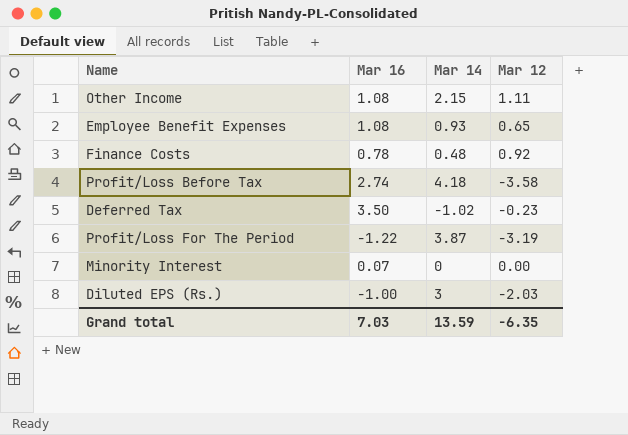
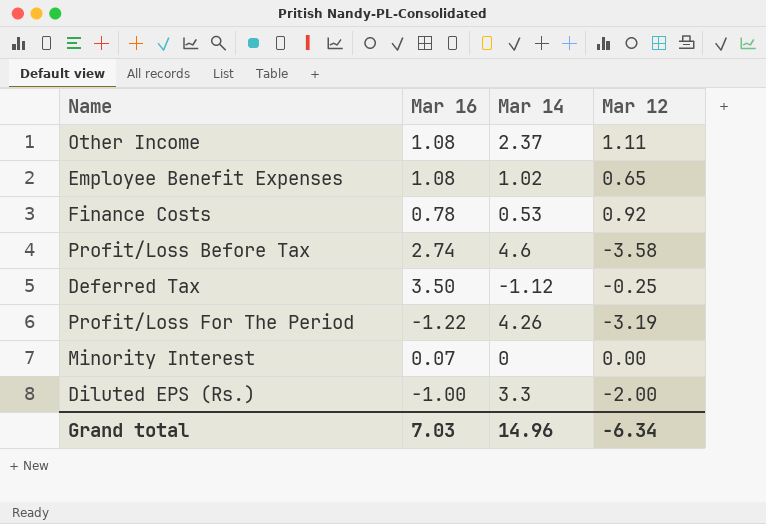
Other Income | Mar 14: 2.15 -> 2.37
Employee Benefit Expenses | Mar 14: 0.93 -> 1.02
Finance Costs | Mar 14: 0.48 -> 0.53
Profit/Loss Before Tax | Mar 14: 4.18 -> 4.6
Deferred Tax | Mar 14: -1.02 -> -1.12
Deferred Tax | Mar 12: -0.23 -> -0.25
Profit/Loss For The Period | Mar 14: 3.87 -> 4.26
Diluted EPS (Rs.) | Mar 14: 3 -> 3.3
Diluted EPS (Rs.) | Mar 12: -2.03 -> -2.00
Grand total | Mar 14: 13.59 -> 14.96
Grand total | Mar 12: -6.35 -> -6.34

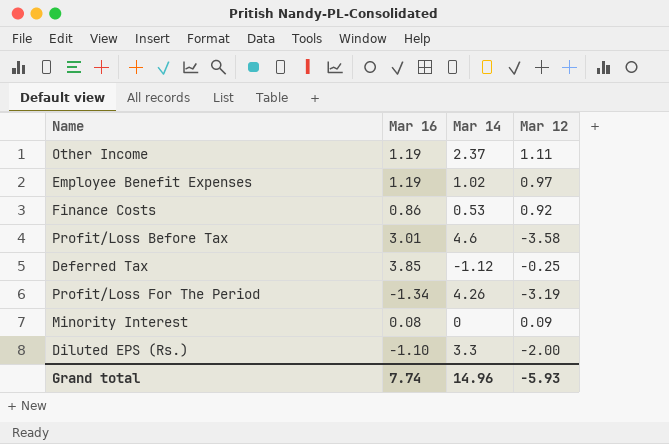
Other Income | Mar 16: 1.08 -> 1.19
Employee Benefit Expenses | Mar 16: 1.08 -> 1.19
Employee Benefit Expenses | Mar 12: 0.65 -> 0.97
Finance Costs | Mar 16: 0.78 -> 0.86
Profit/Loss Before Tax | Mar 16: 2.74 -> 3.01
Deferred Tax | Mar 16: 3.50 -> 3.85
Profit/Loss For The Period | Mar 16: -1.22 -> -1.34
Minority Interest | Mar 16: 0.07 -> 0.08
Minority Interest | Mar 12: 0.00 -> 0.09
Diluted EPS (Rs.) | Mar 16: -1.00 -> -1.10
Grand total | Mar 16: 7.03 -> 7.74
Grand total | Mar 12: -6.34 -> -5.93

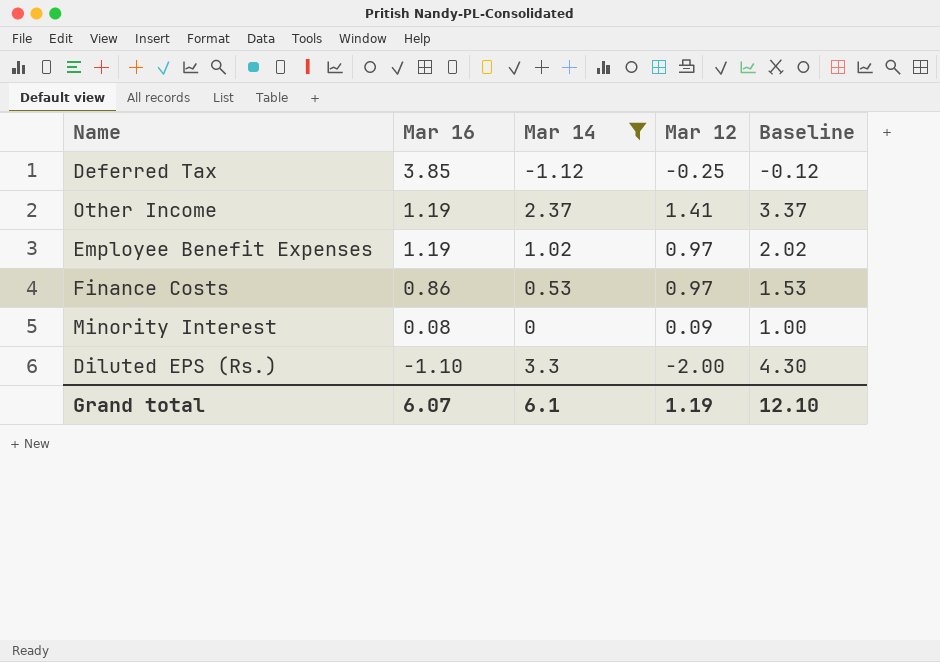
filter: none -> Mar 14 <= 3.3
row order: none -> Mar 16 descending
column Baseline | formula: none -> [Mar 14] + 1
Other Income | Mar 12: 1.11 -> 1.41
Finance Costs | Mar 12: 0.92 -> 0.97
Grand total | Mar 16: 7.74 -> 6.07
Grand total | Mar 14: 14.96 -> 6.1
Grand total | Mar 12: -5.93 -> 1.19

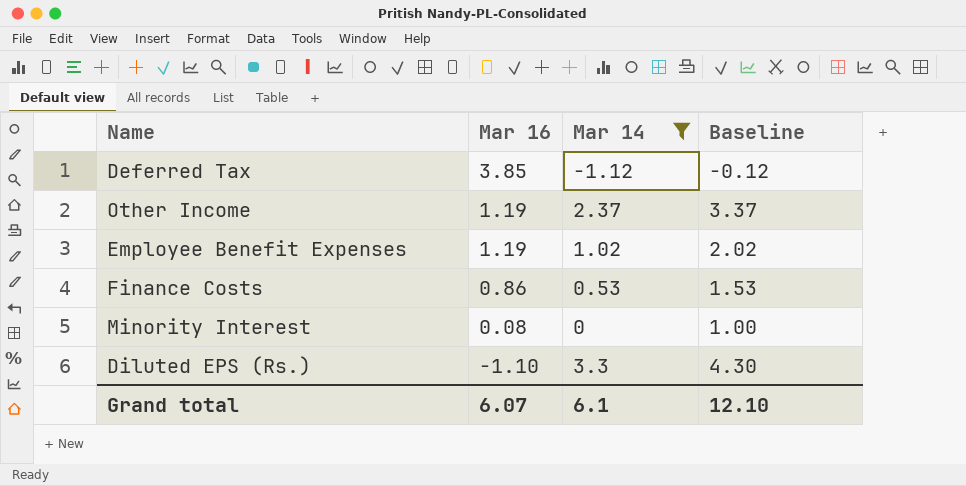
column Mar 12 | position: 4 -> none

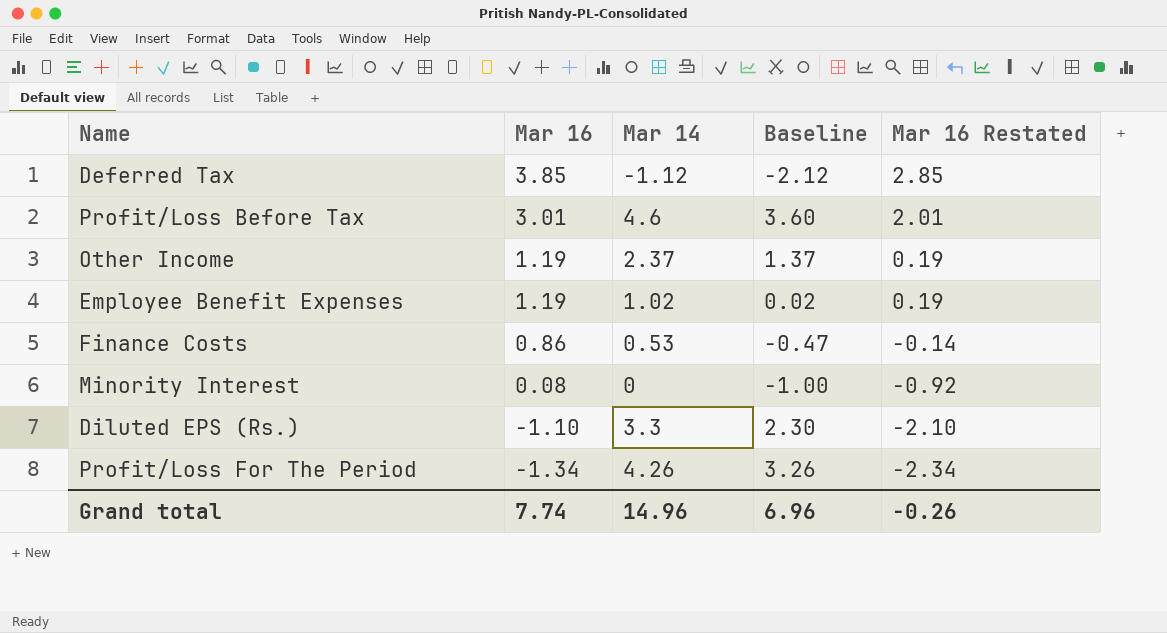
filter: Mar 14 <= 3.3 -> none
column Baseline | formula: [Mar 14] + 1 -> [Mar 14] - 1
column Mar 16 Restated | formula: none -> [Mar 16] - 1
Grand total | Mar 16: 6.07 -> 7.74
Grand total | Mar 14: 6.1 -> 14.96
Grand total | Baseline: 12.10 -> 6.96

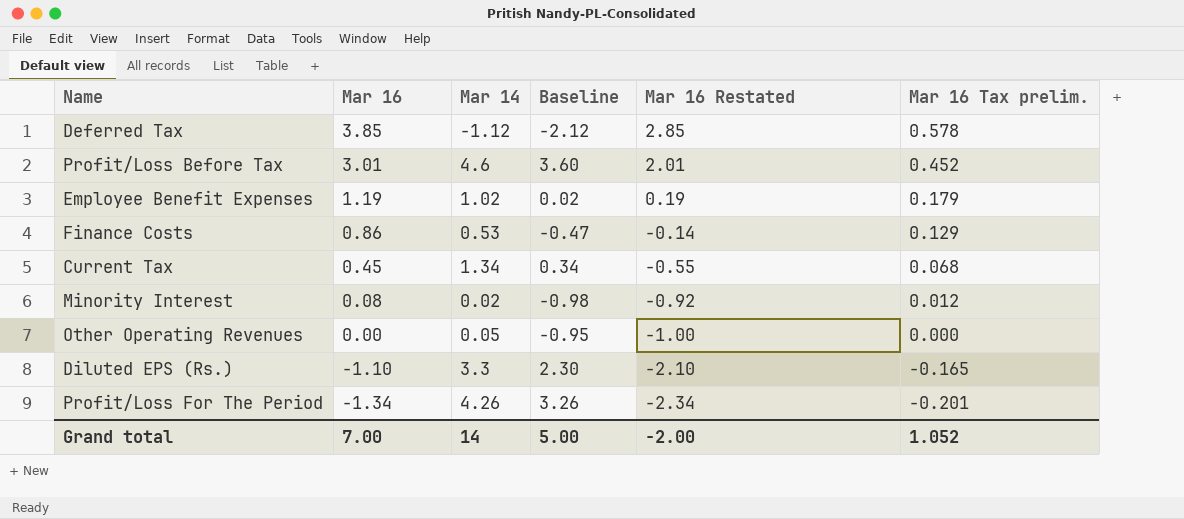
column Mar 16 Tax prelim. | formula: none -> [Mar 16] * 0.15
row Other Income: 1.19 | 2.37 | 1.37 | 0.19 -> none
row Current Tax: none -> 0.45 | 1.34 | 0.34 | -0.55 | 0.068
Minority Interest | Mar 14: 0 -> 0.02
Minority Interest | Baseline: -1.00 -> -0.98
row Other Operating Revenues: none -> 0.00 | 0.05 | -0.95 | -1.00 | 0.000
Grand total | Mar 16: 7.74 -> 7.00
Grand total | Mar 14: 14.96 -> 14
Grand total | Baseline: 6.96 -> 5.00
Grand total | Mar 16 Restated: -0.26 -> -2.00

